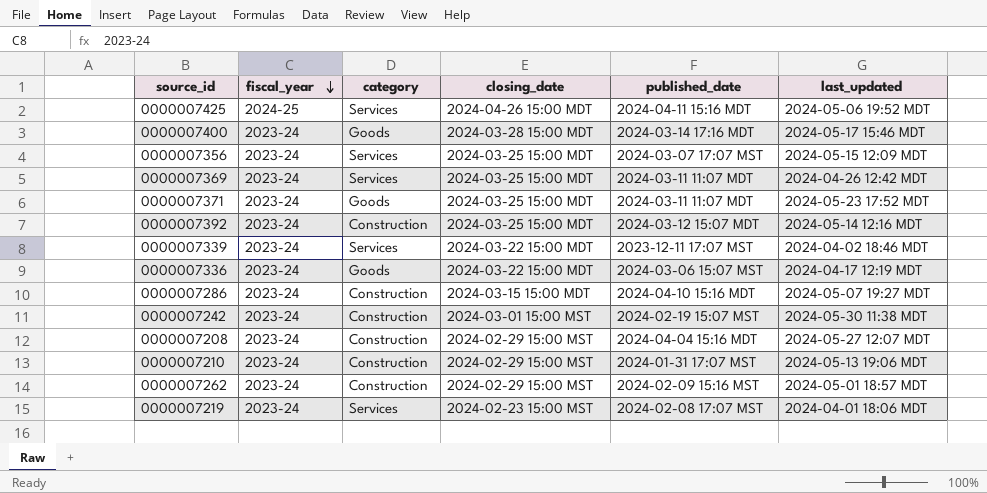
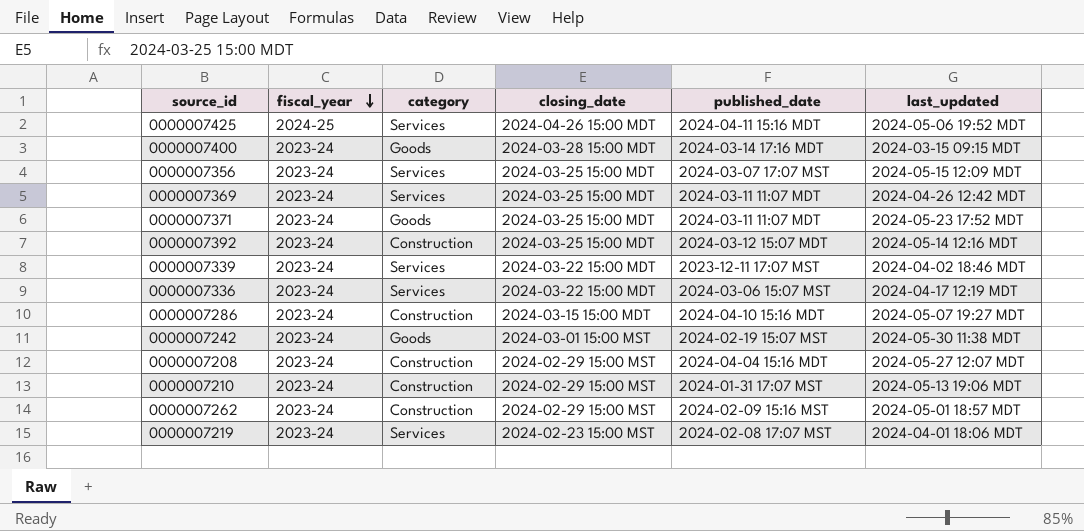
0000007400 | last_updated: 2024-05-17 15:46 MDT -> 2024-03-15 09:15 MDT
0000007336 | category: Goods -> Services
0000007242 | category: Construction -> Goods

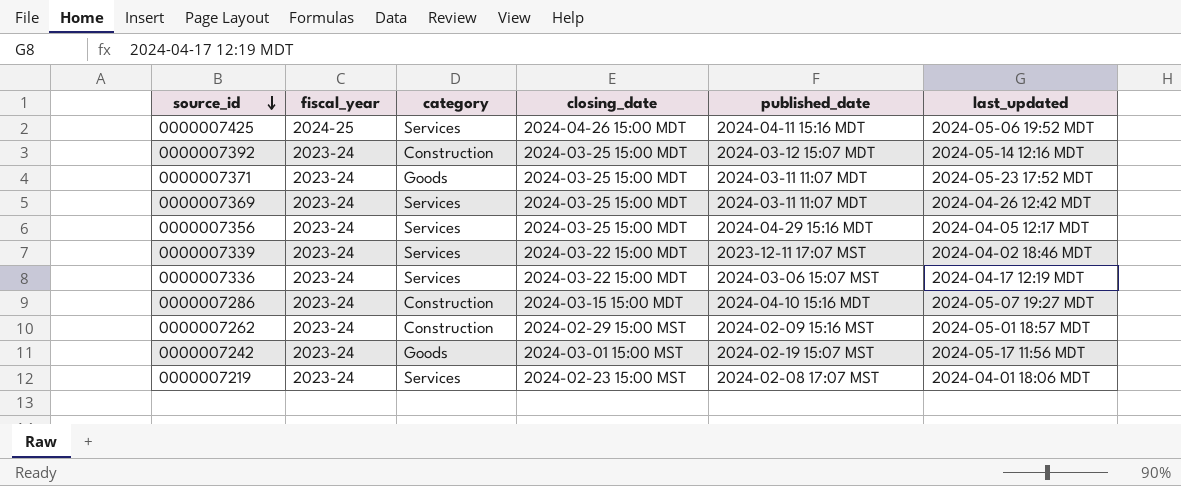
row order: fiscal_year descending -> source_id descending
row 0000007400: 2023-24 | Goods | 2024-03-28 15:00 MDT | 2024-03-14 17:16 MDT | 2024-03-15 09:15 MDT -> none
row 0000007208: 2023-24 | Construction | 2024-02-29 15:00 MST | 2024-04-04 15:16 MDT | 2024-05-27 12:07 MDT -> none
row 0000007210: 2023-24 | Construction | 2024-02-29 15:00 MST | 2024-01-31 17:07 MST | 2024-05-13 19:06 MDT -> none
0000007356 | published_date: 2024-03-07 17:07 MST -> 2024-04-29 15:16 MDT
0000007356 | last_updated: 2024-05-15 12:09 MDT -> 2024-04-05 12:17 MDT
0000007242 | last_updated: 2024-05-30 11:38 MDT -> 2024-05-17 11:56 MDT

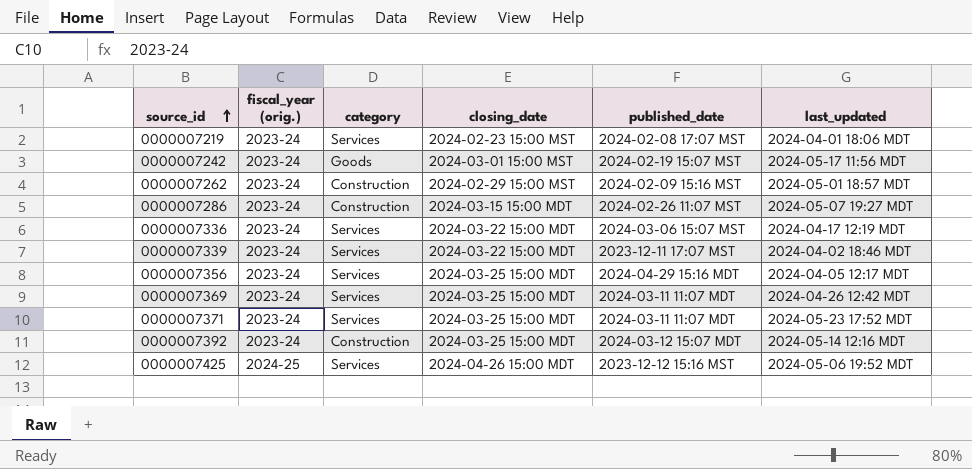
row order: source_id descending -> source_id ascending
column name: fiscal_year -> fiscal_year (orig.)
0000007286 | published_date: 2024-04-10 15:16 MDT -> 2024-02-26 11:07 MST
0000007371 | category: Goods -> Services
0000007425 | published_date: 2024-04-11 15:16 MDT -> 2023-12-12 15:16 MST

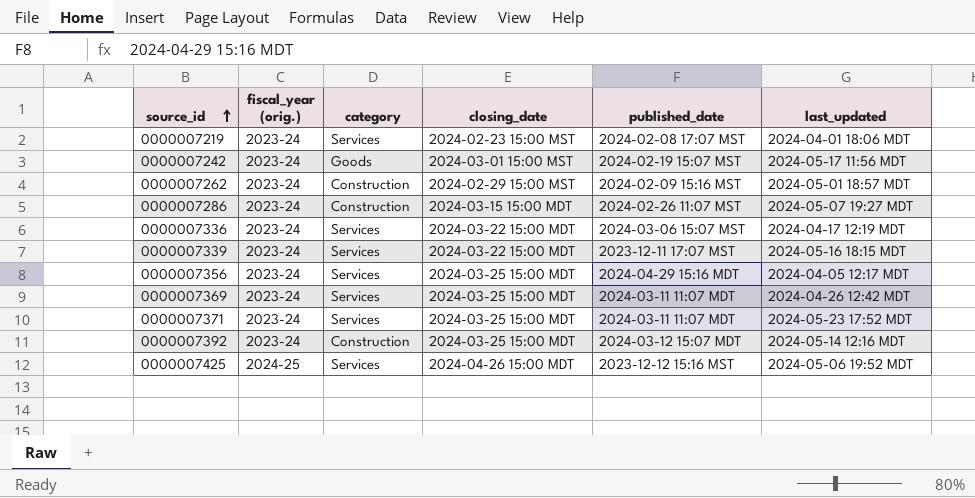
0000007339 | last_updated: 2024-04-02 18:46 MDT -> 2024-05-16 18:15 MDT

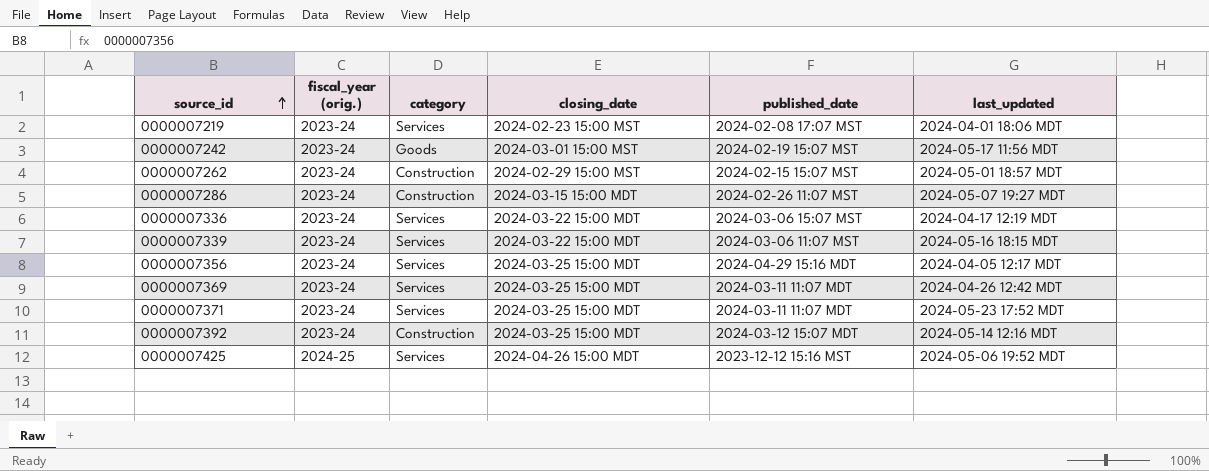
0000007262 | published_date: 2024-02-09 15:16 MST -> 2024-02-15 15:07 MST
0000007339 | published_date: 2023-12-11 17:07 MST -> 2024-03-06 11:07 MST

